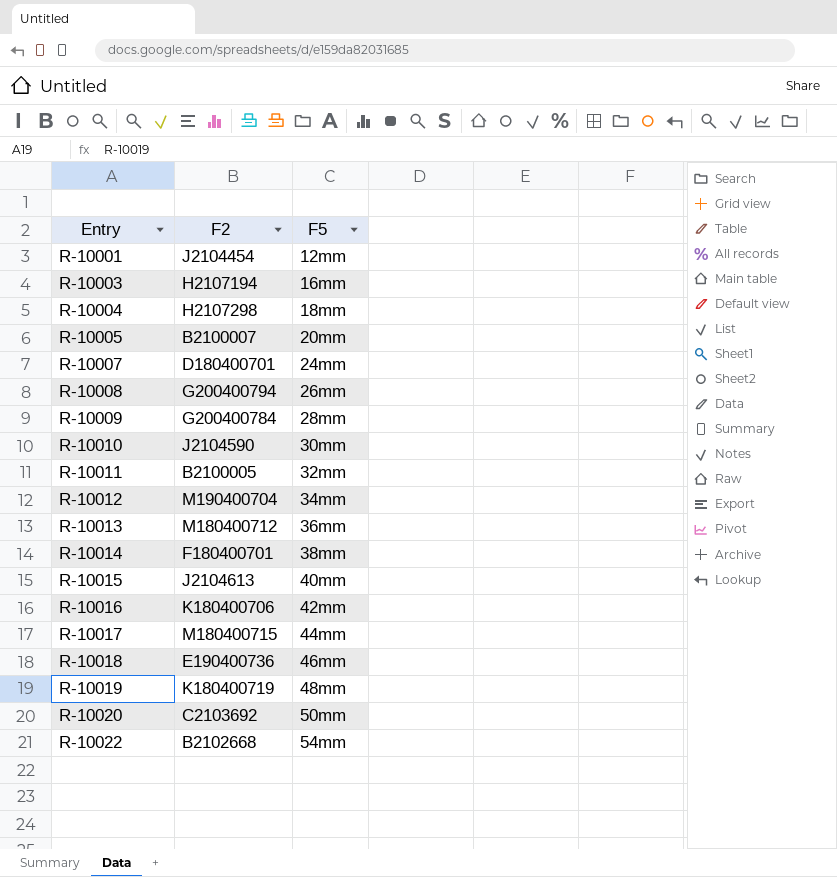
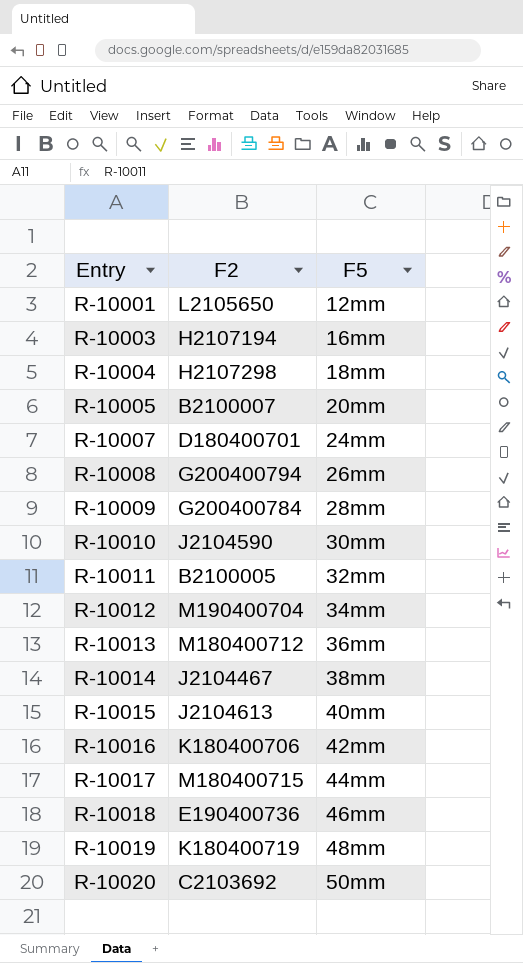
row R-10022: B2102668 | 54mm -> none
R-10001 | F2: J2104454 -> L2105650
R-10014 | F2: F180400701 -> J2104467

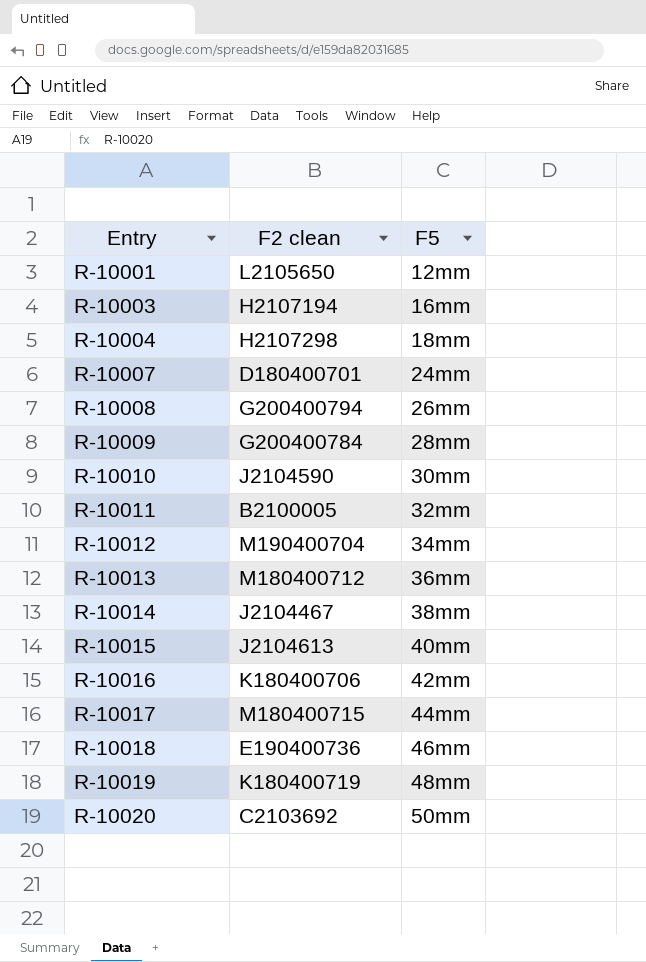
column name: F2 -> F2 clean
row R-10005: B2100007 | 20mm -> none

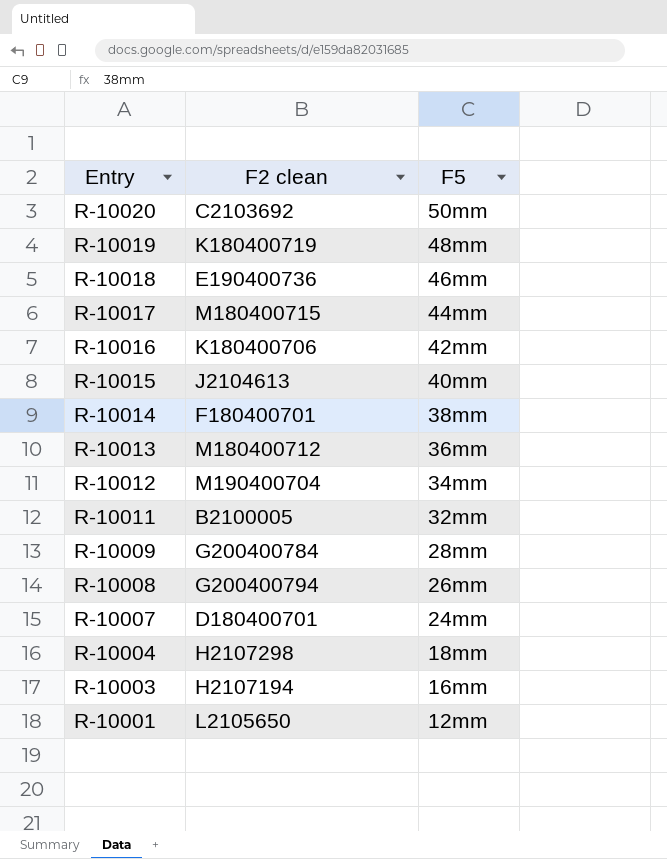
row order: Entry ascending -> Entry descending
row R-10010: J2104590 | 30mm -> none
R-10014 | F2 clean: J2104467 -> F180400701

